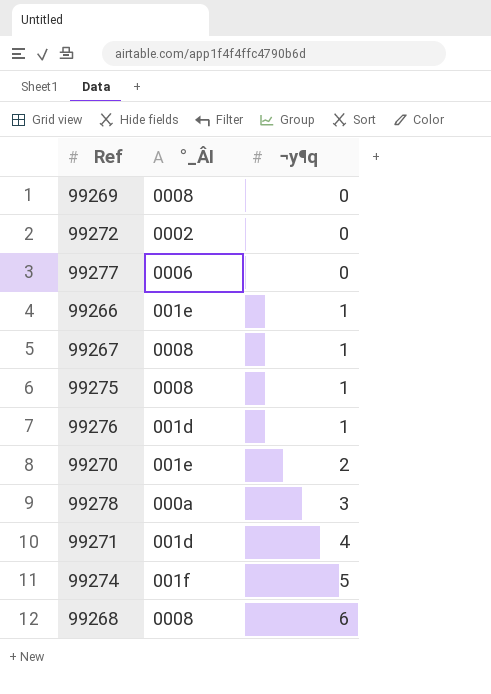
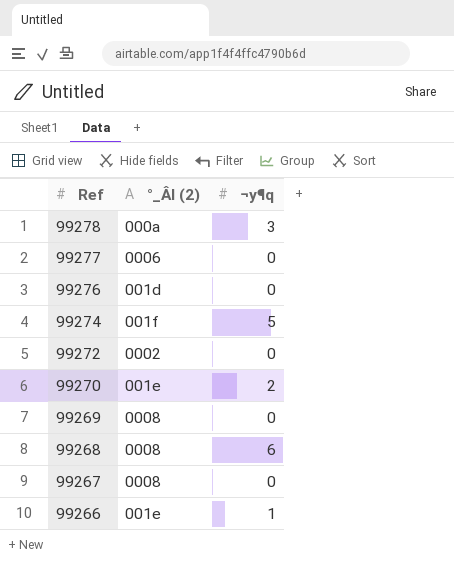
row order: ¬y¶q ascending -> Ref descending
column name: °_ÂI -> °_ÂI (2)
row 99275: 0008 | 1 -> none
row 99271: 001d | 4 -> none
99276 | ¬y¶q: 1 -> 0
99267 | ¬y¶q: 1 -> 0

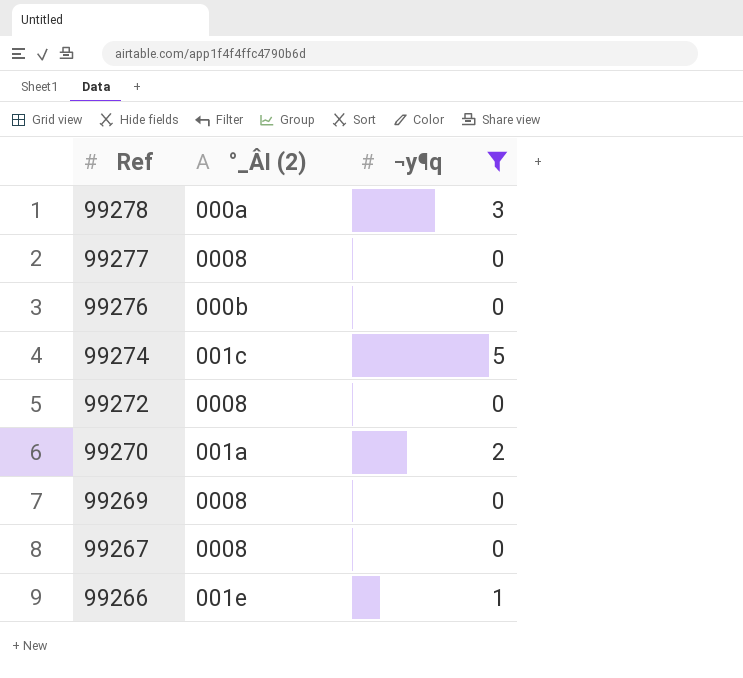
filter: none -> ¬y¶q != 6
99277 | °_ÂI (2): 0006 -> 0008
99276 | °_ÂI (2): 001d -> 000b
99274 | °_ÂI (2): 001f -> 001c
99272 | °_ÂI (2): 0002 -> 0008
99270 | °_ÂI (2): 001e -> 001a

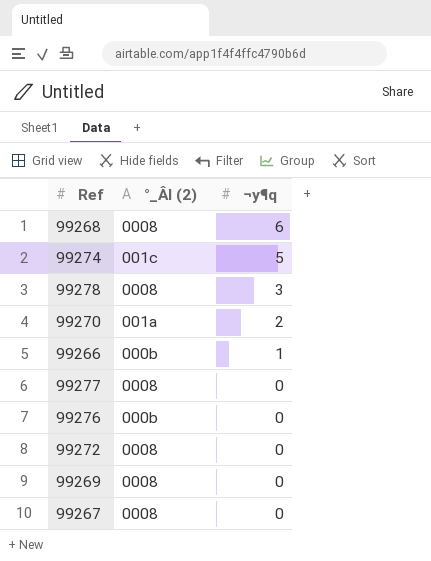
filter: ¬y¶q != 6 -> none
row order: Ref descending -> ¬y¶q descending
99278 | °_ÂI (2): 000a -> 0008
99266 | °_ÂI (2): 001e -> 000b

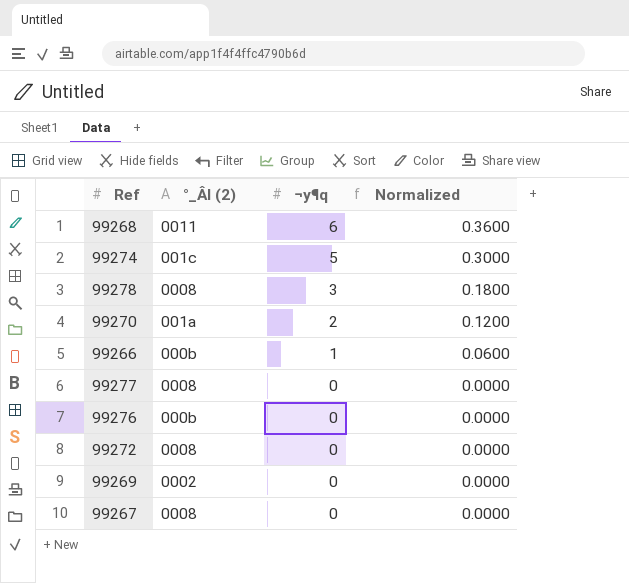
column Normalized | formula: none -> [¬y¶q] * 0.06
99268 | °_ÂI (2): 0008 -> 0011
99269 | °_ÂI (2): 0008 -> 0002

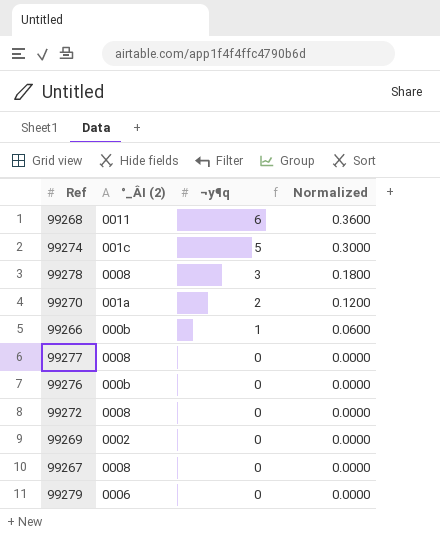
row 99279: none -> 0006 | 0 | 0.0000

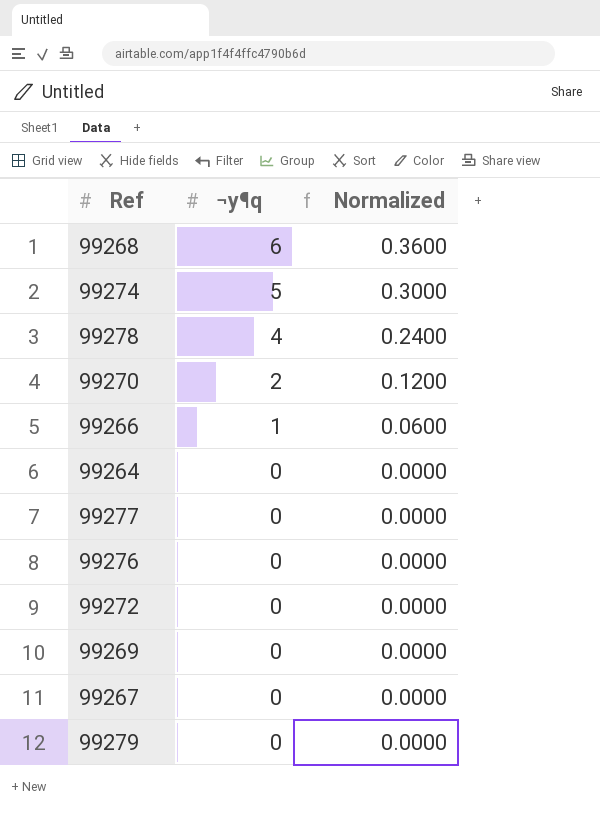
column °_ÂI (2) | position: 2 -> none
99278 | ¬y¶q: 3 -> 4
99278 | Normalized: 0.1800 -> 0.2400
row 99264: none -> 0 | 0.0000

